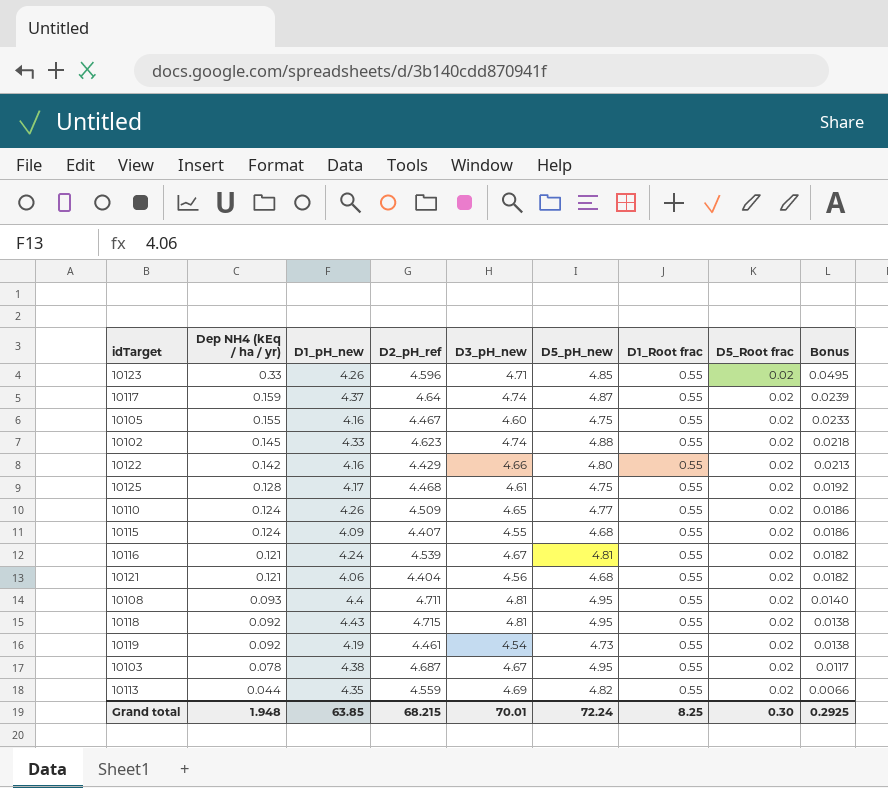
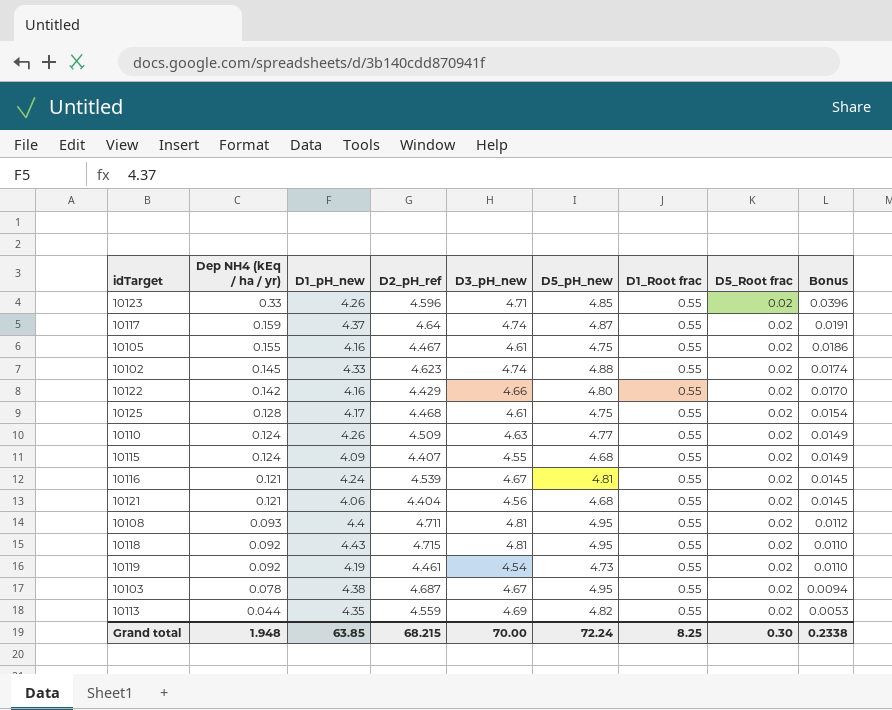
column Bonus | formula: [Dep NH4 (kEq / ha / yr)] * 0.15 -> [Dep NH4 (kEq / ha / yr)] * 0.12
10105 | D3_pH_new: 4.60 -> 4.61
10110 | D3_pH_new: 4.65 -> 4.63
Grand total | D3_pH_new: 70.01 -> 70.00
Grand total | Bonus: 0.2925 -> 0.2338

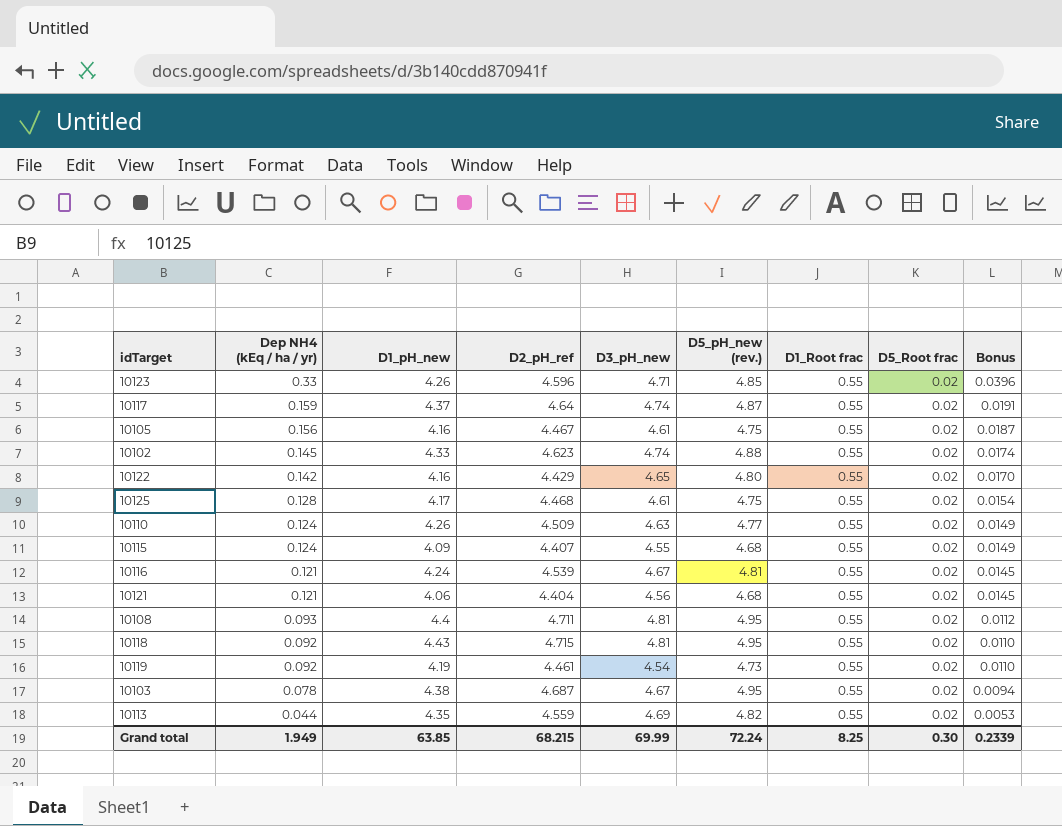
column name: D5_pH_new -> D5_pH_new (rev.)
10105 | Dep NH4 (kEq / ha / yr): 0.155 -> 0.156
10105 | Bonus: 0.0186 -> 0.0187
10122 | D3_pH_new: 4.66 -> 4.65
Grand total | Dep NH4 (kEq / ha / yr): 1.948 -> 1.949
Grand total | D3_pH_new: 70.00 -> 69.99
Grand total | Bonus: 0.2338 -> 0.2339

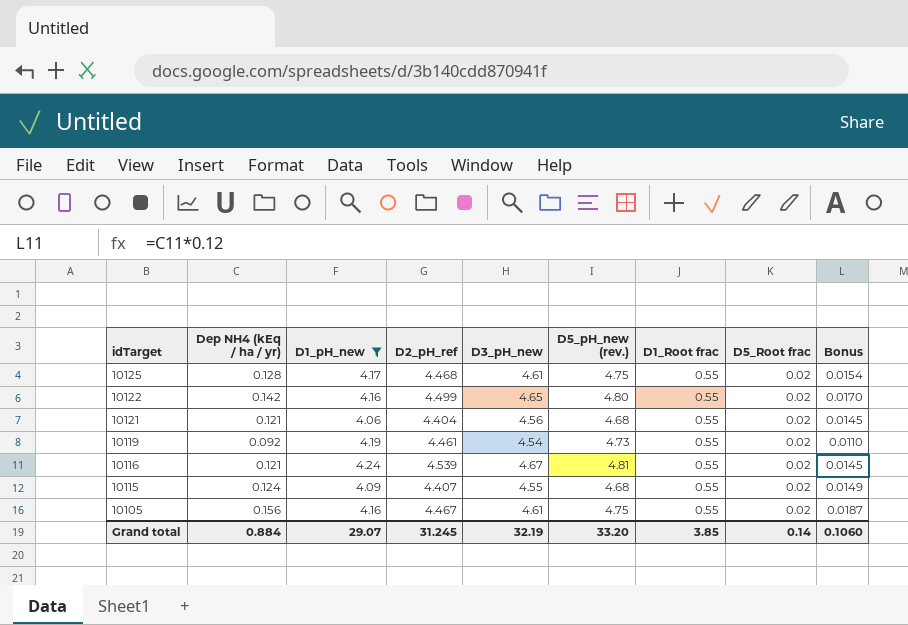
filter: none -> D1_pH_new <= 4.24
row order: Dep NH4 (kEq / ha / yr) descending -> idTarget descending
10122 | D2_pH_ref: 4.429 -> 4.499
Grand total | Dep NH4 (kEq / ha / yr): 1.949 -> 0.884
Grand total | D1_pH_new: 63.85 -> 29.07
Grand total | D2_pH_ref: 68.215 -> 31.245
Grand total | D3_pH_new: 69.99 -> 32.19
Grand total | D5_pH_new (rev.): 72.24 -> 33.20
Grand total | D1_Root frac: 8.25 -> 3.85
Grand total | D5_Root frac: 0.30 -> 0.14
Grand total | Bonus: 0.2339 -> 0.1060

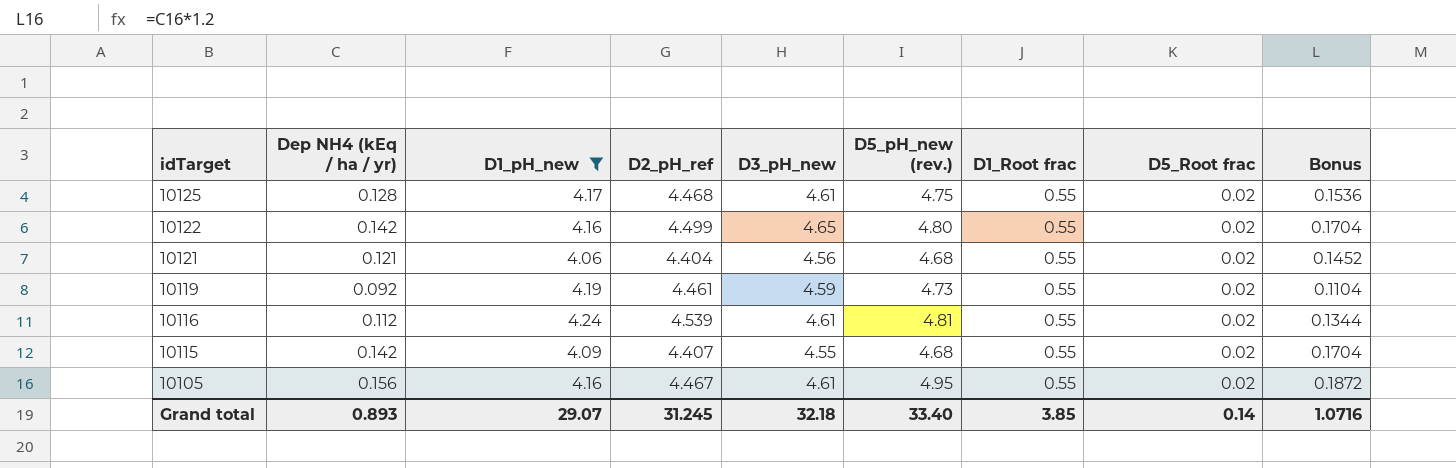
column Bonus | formula: [Dep NH4 (kEq / ha / yr)] * 0.12 -> [Dep NH4 (kEq / ha / yr)] * 1.2
10119 | D3_pH_new: 4.54 -> 4.59
10116 | Dep NH4 (kEq / ha / yr): 0.121 -> 0.112
10116 | D3_pH_new: 4.67 -> 4.61
10115 | Dep NH4 (kEq / ha / yr): 0.124 -> 0.142
10105 | D5_pH_new (rev.): 4.75 -> 4.95
Grand total | Dep NH4 (kEq / ha / yr): 0.884 -> 0.893
Grand total | D3_pH_new: 32.19 -> 32.18
Grand total | D5_pH_new (rev.): 33.20 -> 33.40
Grand total | Bonus: 0.1060 -> 1.0716

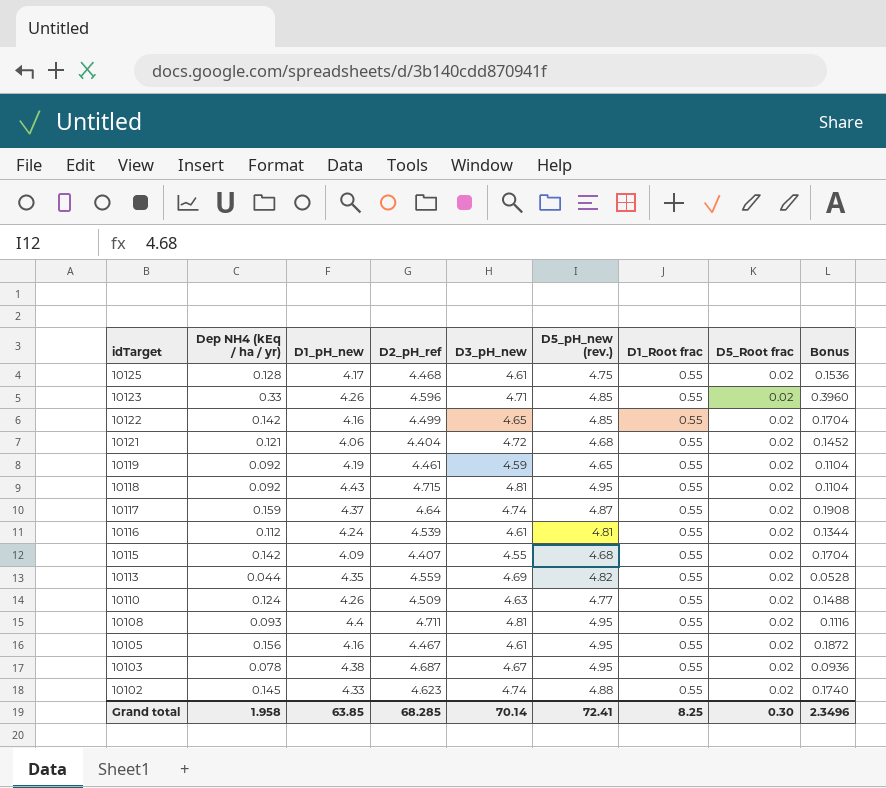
filter: D1_pH_new <= 4.24 -> none
10122 | D5_pH_new (rev.): 4.80 -> 4.85
10121 | D3_pH_new: 4.56 -> 4.72
10119 | D5_pH_new (rev.): 4.73 -> 4.65
Grand total | Dep NH4 (kEq / ha / yr): 0.893 -> 1.958
Grand total | D1_pH_new: 29.07 -> 63.85
Grand total | D2_pH_ref: 31.245 -> 68.285
Grand total | D3_pH_new: 32.18 -> 70.14
Grand total | D5_pH_new (rev.): 33.40 -> 72.41
Grand total | D1_Root frac: 3.85 -> 8.25
Grand total | D5_Root frac: 0.14 -> 0.30
Grand total | Bonus: 1.0716 -> 2.3496

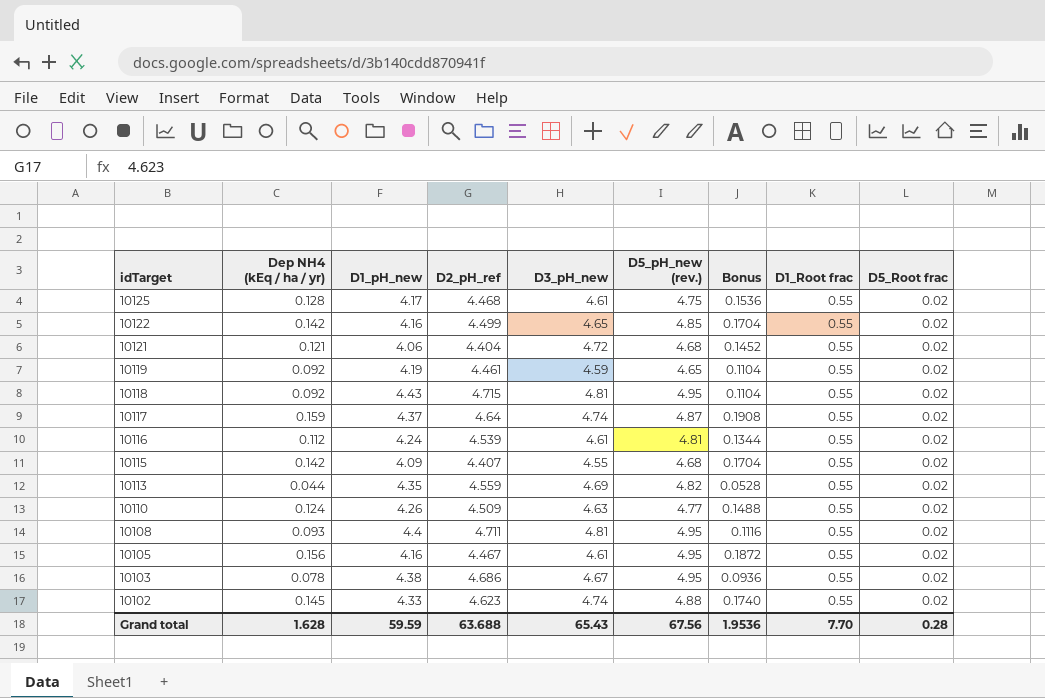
column Bonus | position: 9 -> 7
row 10123: 0.33 | 4.26 | 4.596 | 4.71 | 4.85 | 0.55 | 0.02 | 0.3960 -> none
10103 | D2_pH_ref: 4.687 -> 4.686
Grand total | Dep NH4 (kEq / ha / yr): 1.958 -> 1.628
Grand total | D1_pH_new: 63.85 -> 59.59
Grand total | D2_pH_ref: 68.285 -> 63.688
Grand total | D3_pH_new: 70.14 -> 65.43
Grand total | D5_pH_new (rev.): 72.41 -> 67.56
Grand total | Bonus: 2.3496 -> 1.9536
Grand total | D1_Root frac: 8.25 -> 7.70
Grand total | D5_Root frac: 0.30 -> 0.28

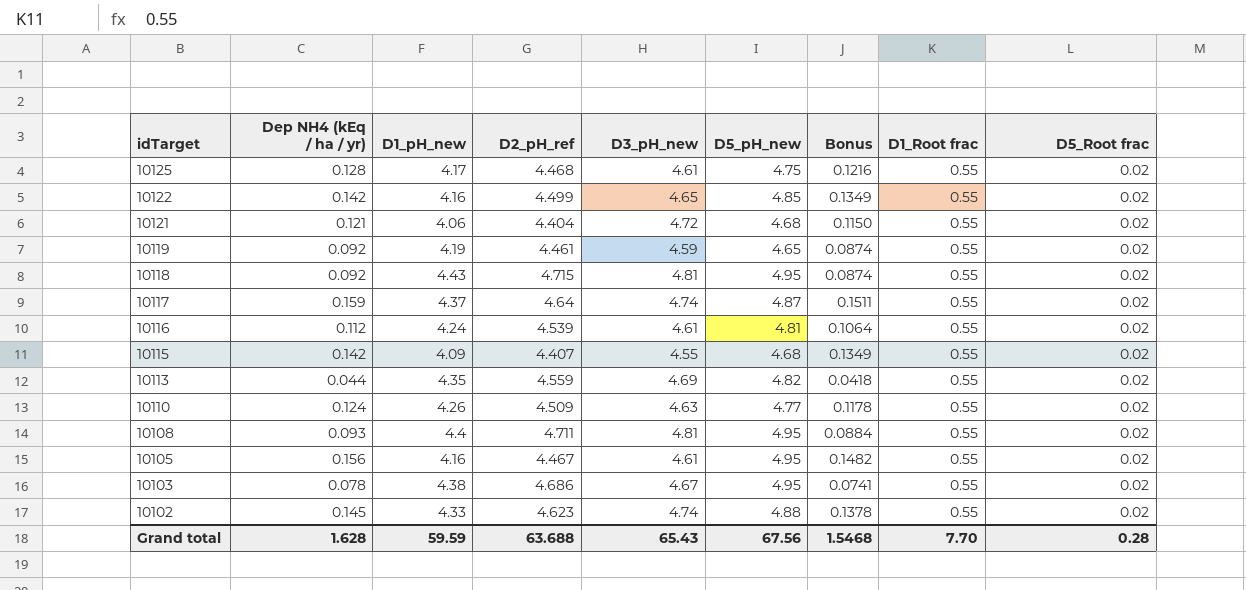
column name: D5_pH_new (rev.) -> D5_pH_new
column Bonus | formula: [Dep NH4 (kEq / ha / yr)] * 1.2 -> [Dep NH4 (kEq / ha / yr)] * 0.95
Grand total | Bonus: 1.9536 -> 1.5468

